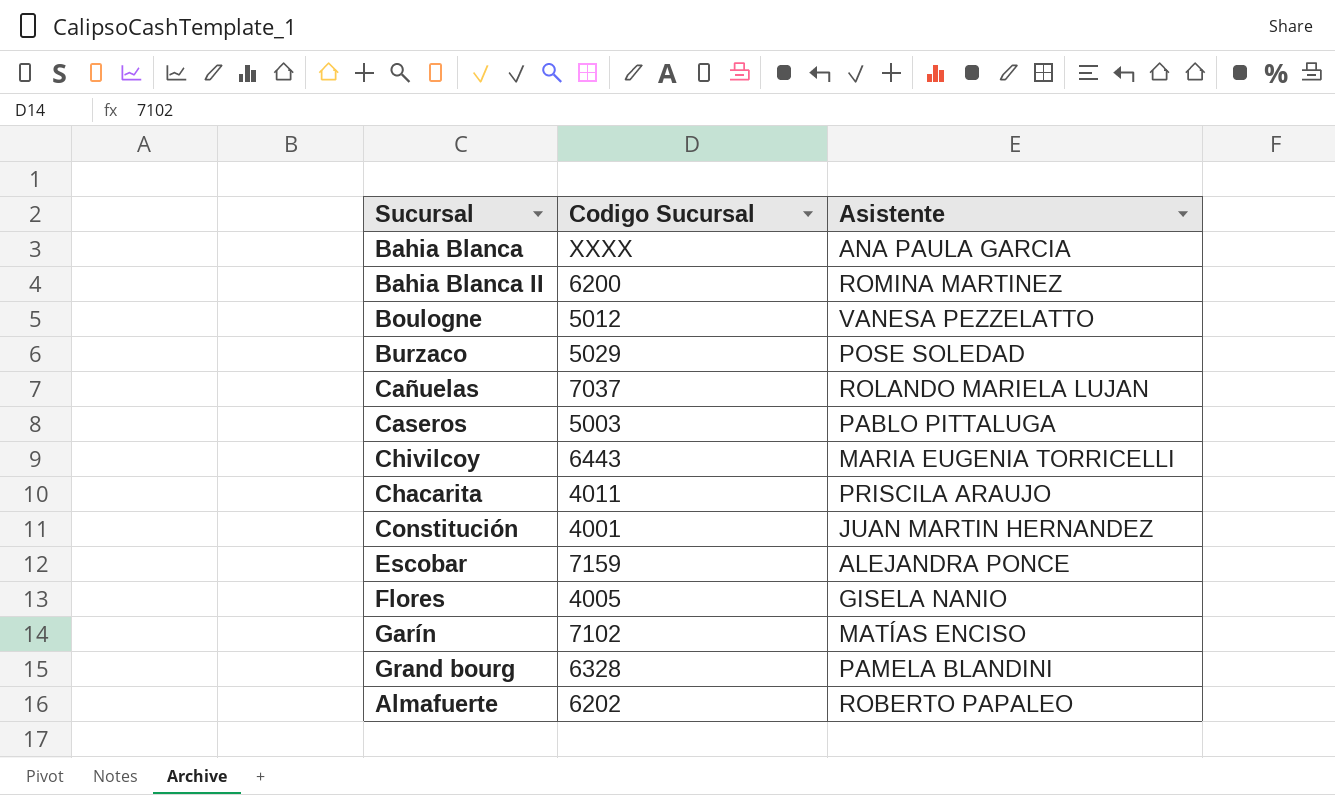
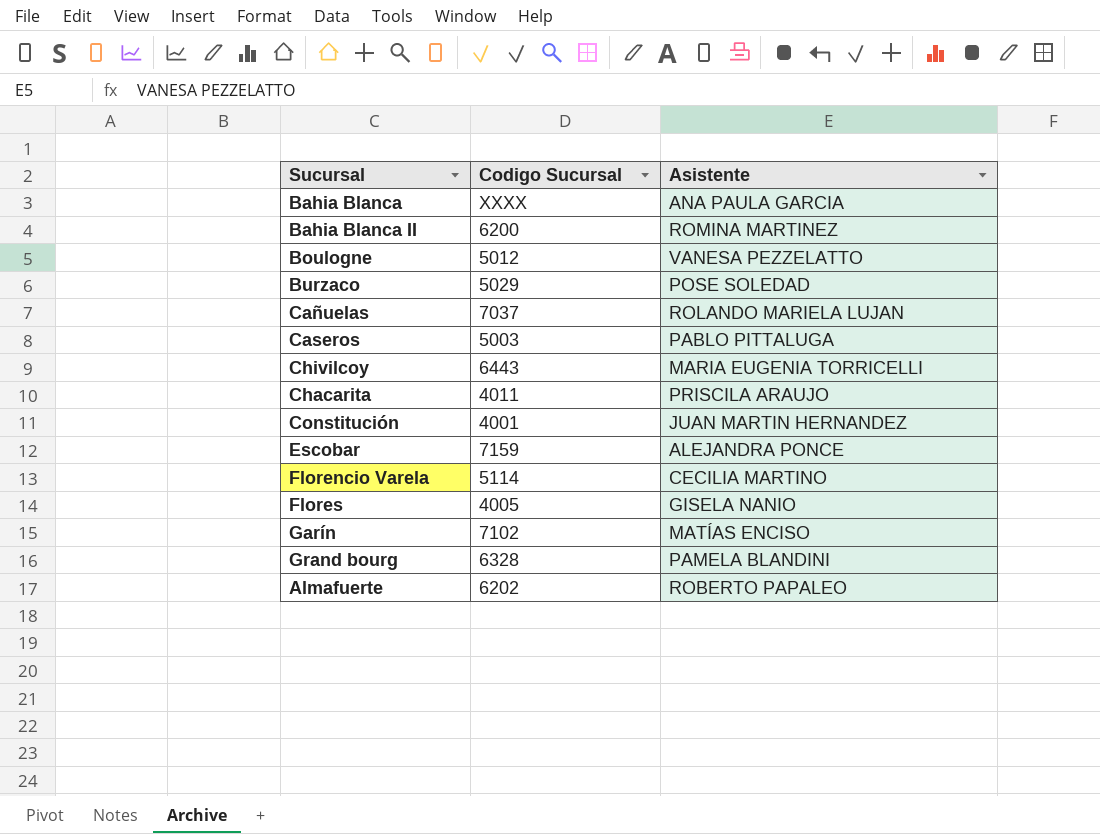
row Florencio Varela: none -> 5114 | CECILIA MARTINO

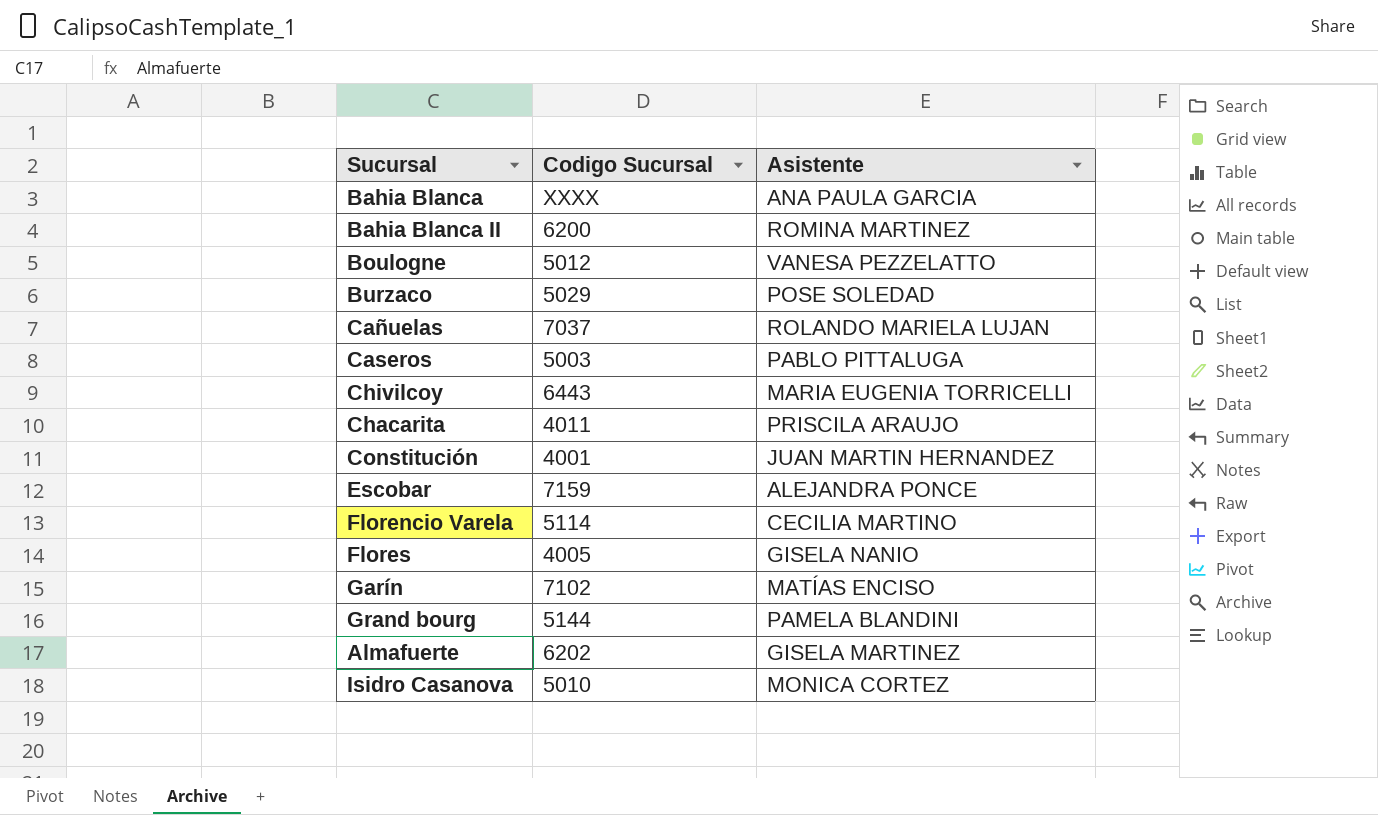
Grand bourg | Codigo Sucursal: 6328 -> 5144
Almafuerte | Asistente: ROBERTO PAPALEO -> GISELA MARTINEZ
row Isidro Casanova: none -> 5010 | MONICA CORTEZ

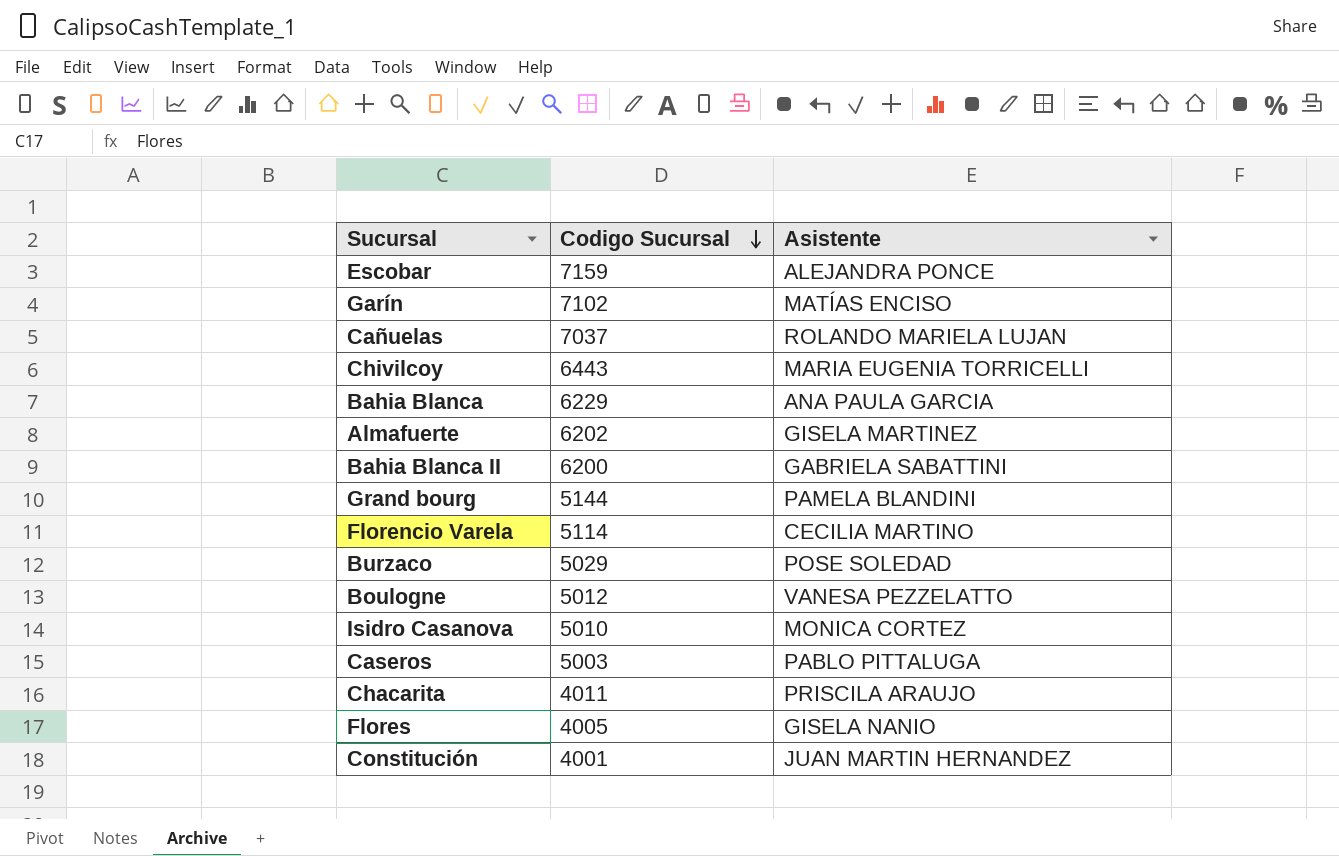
row order: none -> Codigo Sucursal descending
Bahia Blanca | Codigo Sucursal: XXXX -> 6229
Bahia Blanca II | Asistente: ROMINA MARTINEZ -> GABRIELA SABATTINI

